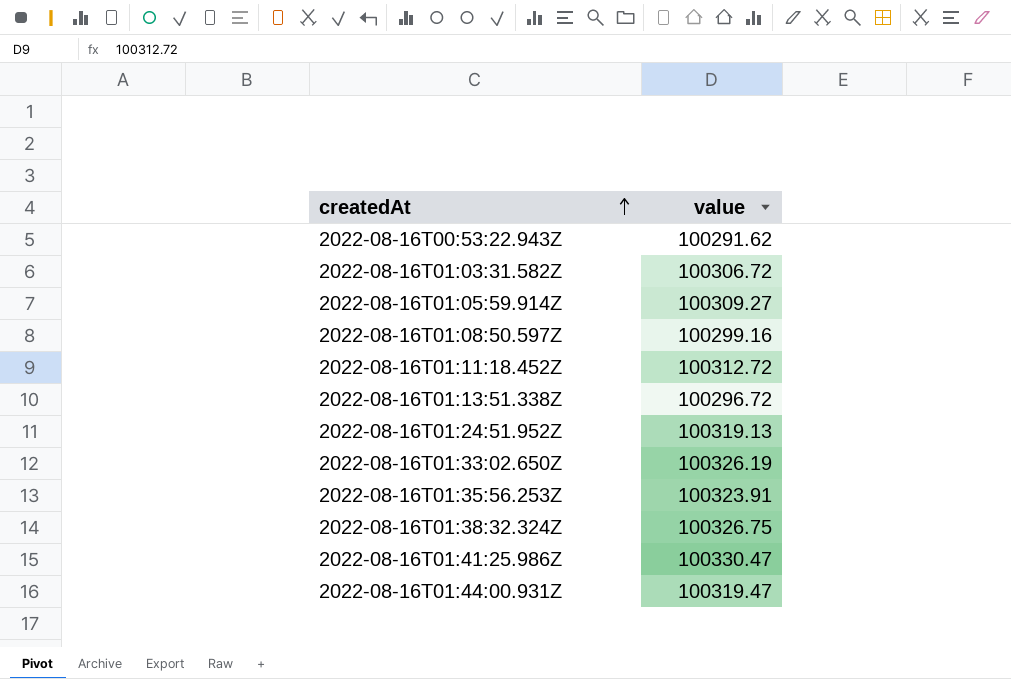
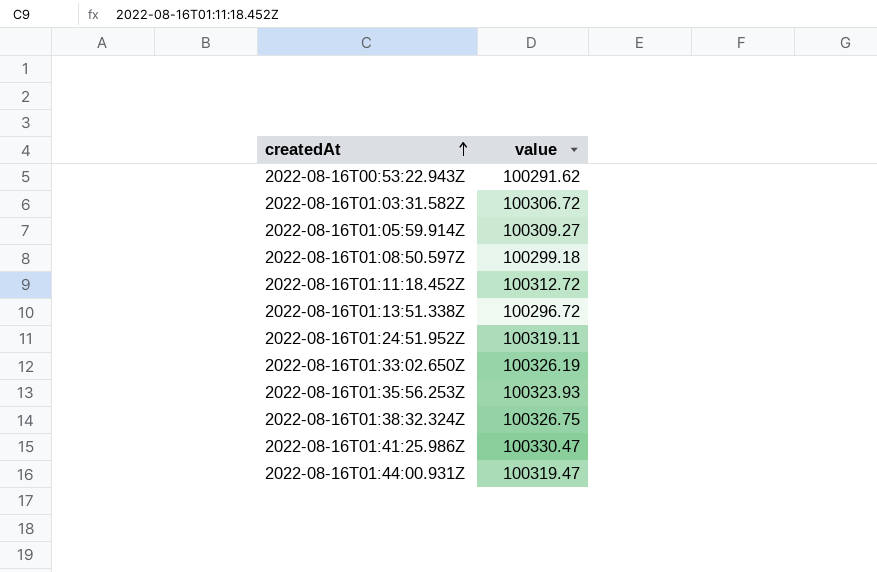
2022-08-16T01:08:50.597Z | value: 100299.16 -> 100299.18
2022-08-16T01:24:51.952Z | value: 100319.13 -> 100319.11
2022-08-16T01:35:56.253Z | value: 100323.91 -> 100323.93

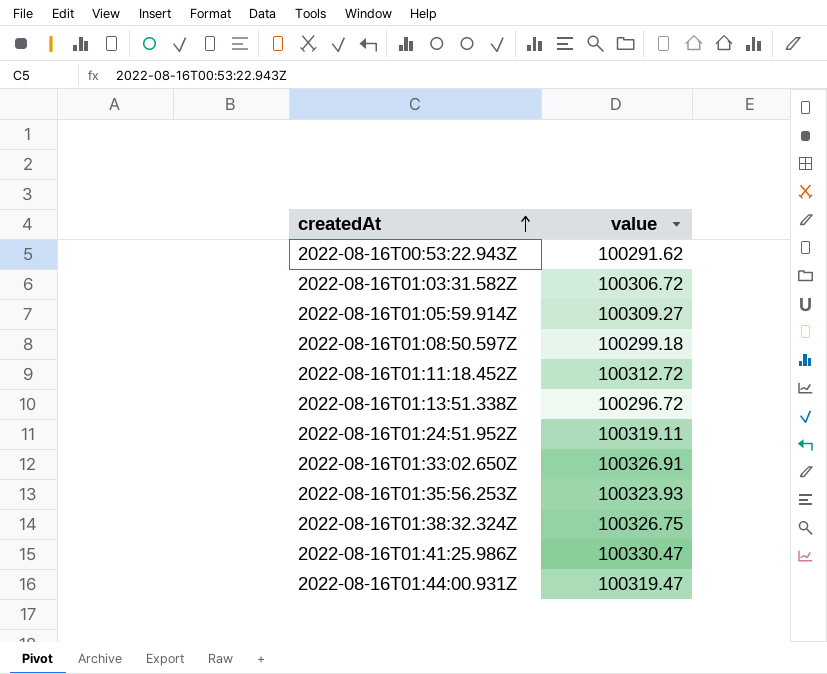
2022-08-16T01:33:02.650Z | value: 100326.19 -> 100326.91

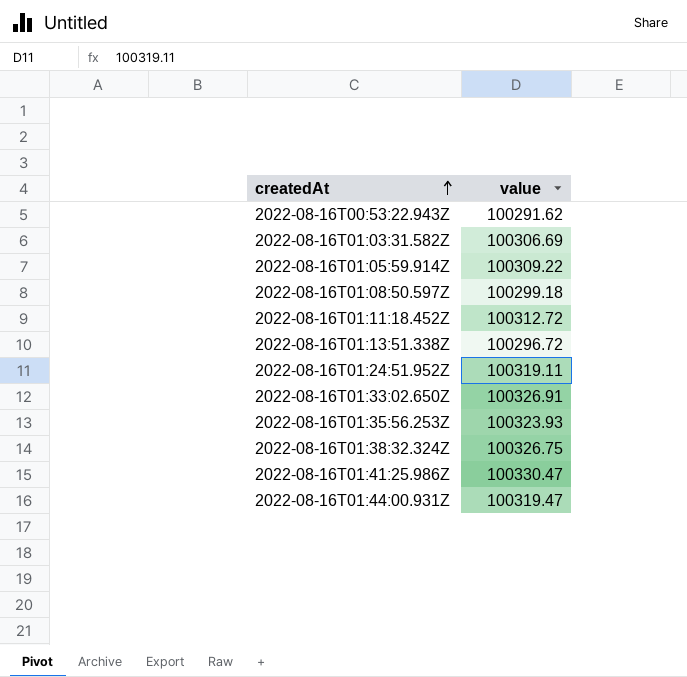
2022-08-16T01:03:31.582Z | value: 100306.72 -> 100306.69
2022-08-16T01:05:59.914Z | value: 100309.27 -> 100309.22

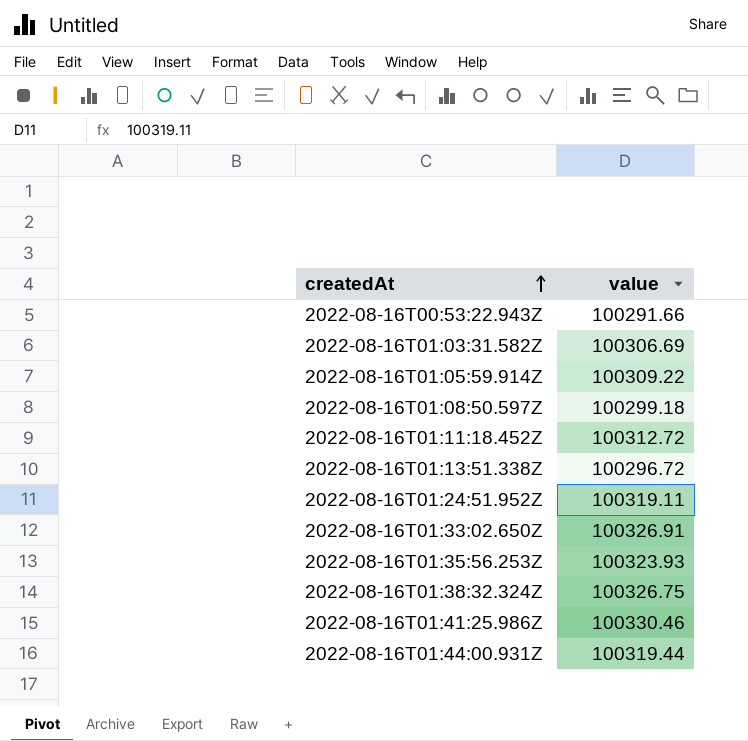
2022-08-16T00:53:22.943Z | value: 100291.62 -> 100291.66
2022-08-16T01:41:25.986Z | value: 100330.47 -> 100330.46
2022-08-16T01:44:00.931Z | value: 100319.47 -> 100319.44

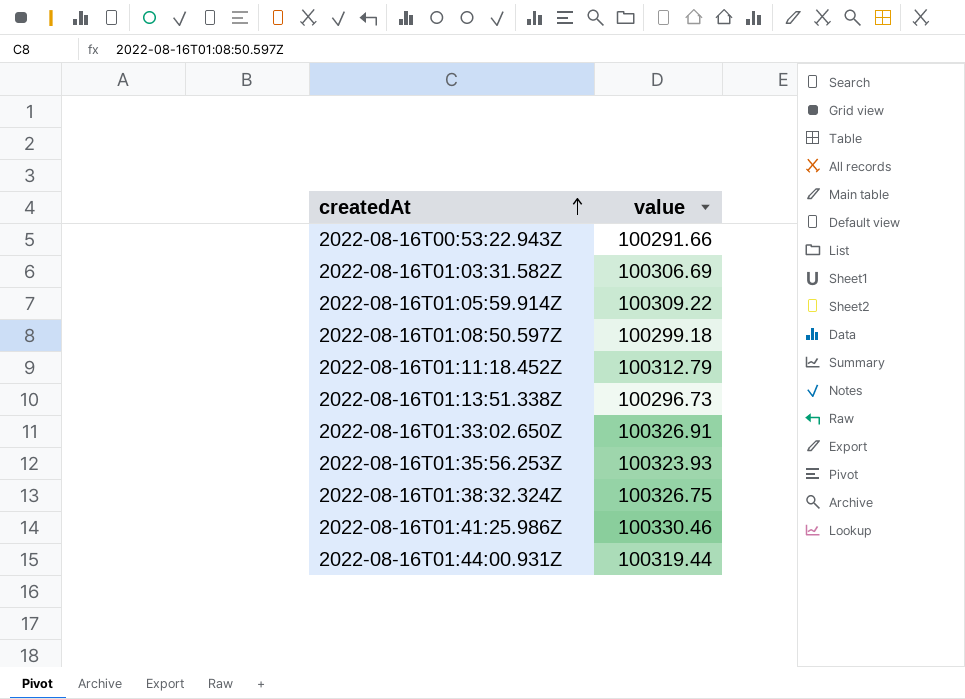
row 2022-08-16T01:24:51.952Z: 100319.11 -> none
2022-08-16T01:11:18.452Z | value: 100312.72 -> 100312.79
2022-08-16T01:13:51.338Z | value: 100296.72 -> 100296.73

